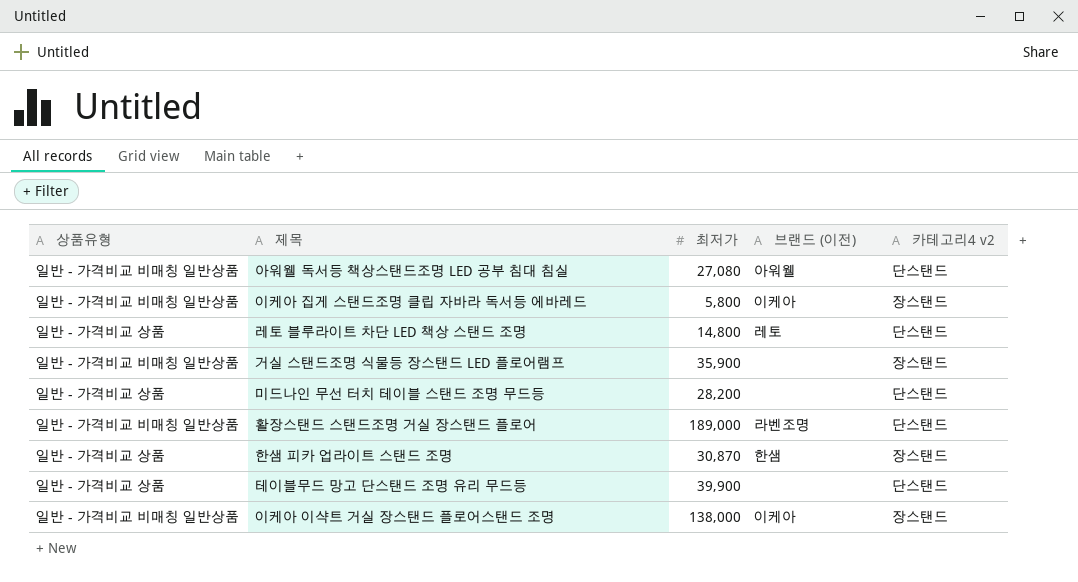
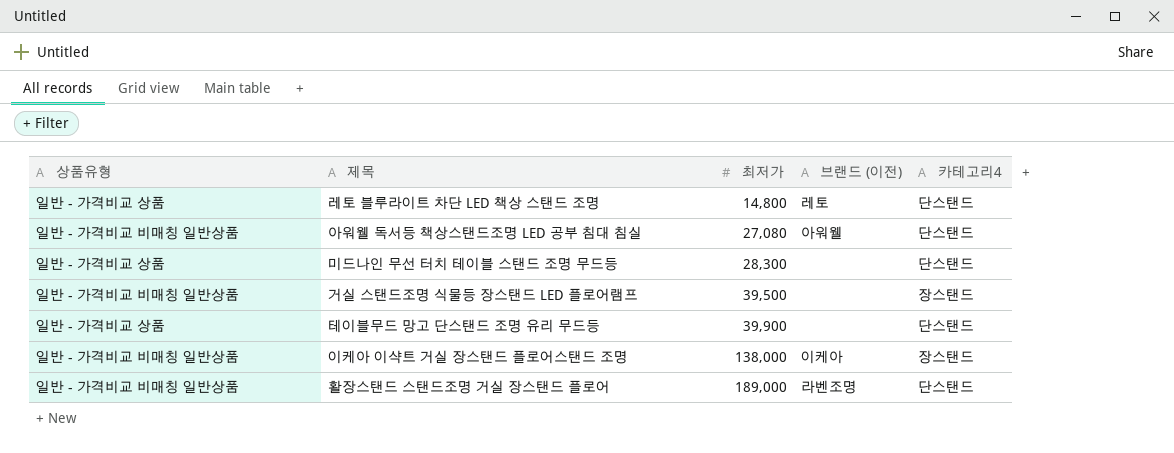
row order: none -> 최저가 ascending
column name: 카테고리4 v2 -> 카테고리4
row 이케아 집게 스탠드조명 클립 자바라 독서등 에바레드: 일반 - 가격비교 비매칭 일반상품 | 5,800 | 이케아 | 장스탠드 -> none
row 한샘 피카 업라이트 스탠드 조명: 일반 - 가격비교 상품 | 30,870 | 한샘 | 장스탠드 -> none
미드나인 무선 터치 테이블 스탠드 조명 무드등 | 최저가: 28,200 -> 28,300
거실 스탠드조명 식물등 장스탠드 LED 플로어램프 | 최저가: 35,900 -> 39,500

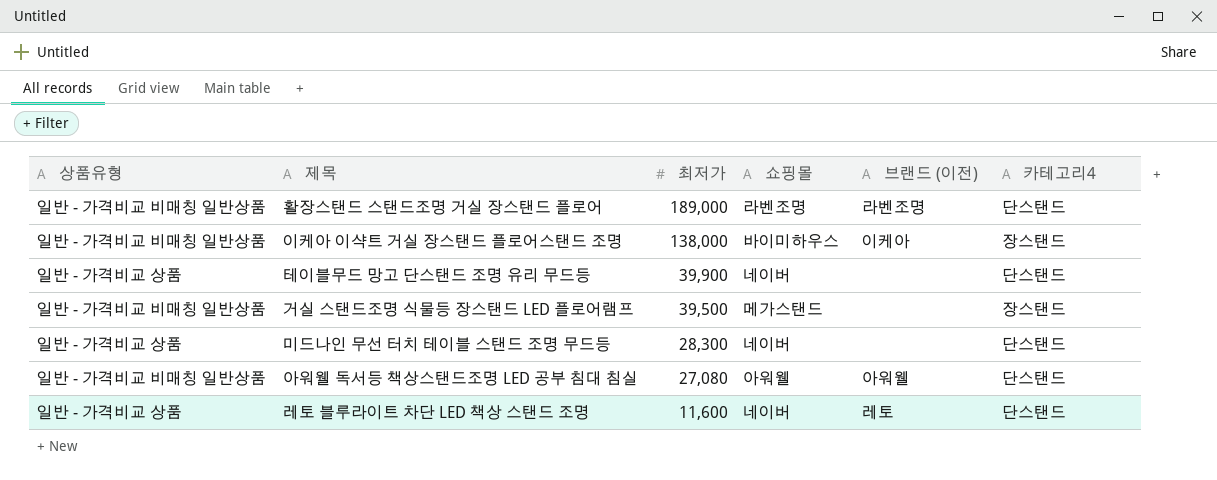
row order: 최저가 ascending -> 최저가 descending
column 쇼핑몰 | position: none -> 4
레토 블루라이트 차단 LED 책상 스탠드 조명 | 최저가: 14,800 -> 11,600

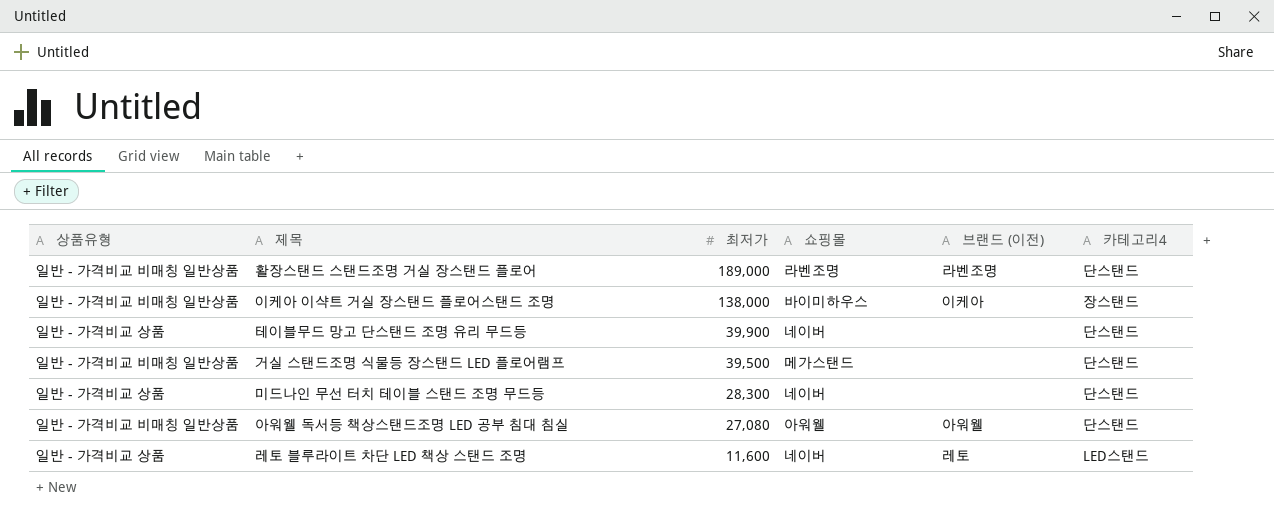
거실 스탠드조명 식물등 장스탠드 LED 플로어램프 | 카테고리4: 장스탠드 -> 단스탠드
레토 블루라이트 차단 LED 책상 스탠드 조명 | 카테고리4: 단스탠드 -> LED스탠드

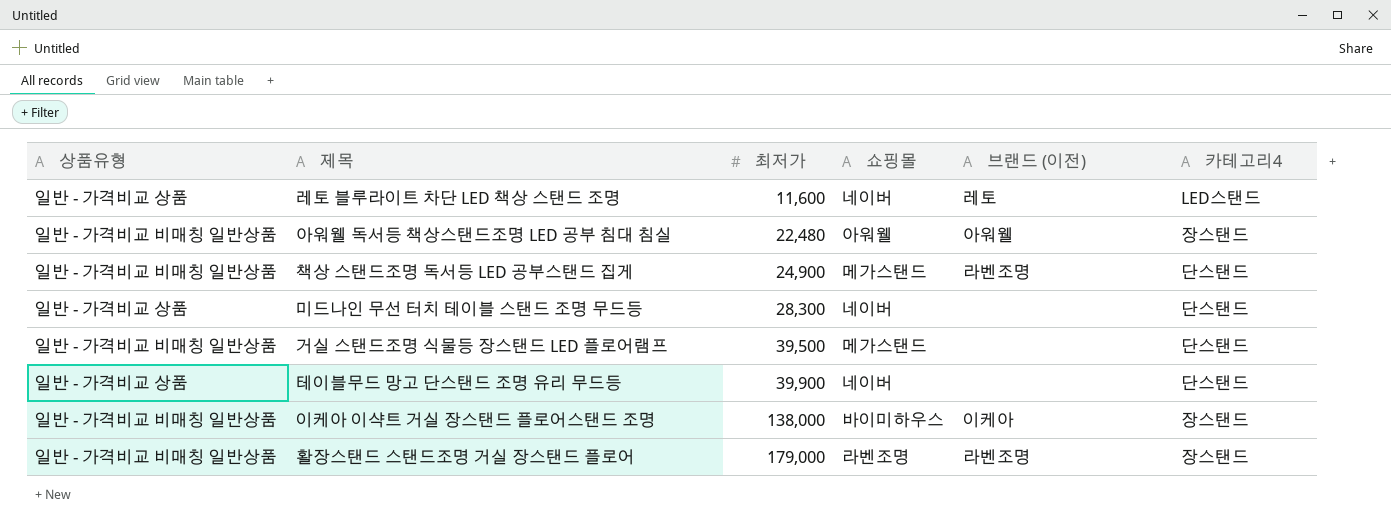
row order: 최저가 descending -> 최저가 ascending
아워웰 독서등 책상스탠드조명 LED 공부 침대 침실 | 최저가: 27,080 -> 22,480
아워웰 독서등 책상스탠드조명 LED 공부 침대 침실 | 카테고리4: 단스탠드 -> 장스탠드
row 책상 스탠드조명 독서등 LED 공부스탠드 집게: none -> 일반 - 가격비교 비매칭 일반상품 | 24,900 | 메가스탠드 | 라벤조명 | 단스탠드
활장스탠드 스탠드조명 거실 장스탠드 플로어 | 최저가: 189,000 -> 179,000
활장스탠드 스탠드조명 거실 장스탠드 플로어 | 카테고리4: 단스탠드 -> 장스탠드

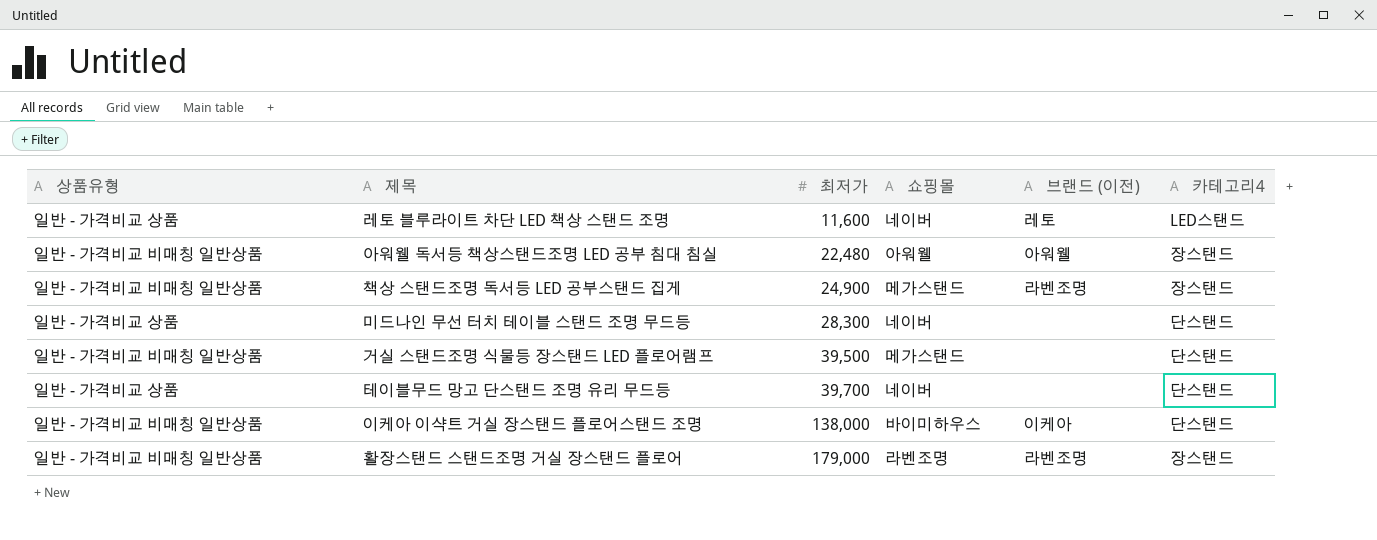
책상 스탠드조명 독서등 LED 공부스탠드 집게 | 카테고리4: 단스탠드 -> 장스탠드
테이블무드 망고 단스탠드 조명 유리 무드등 | 최저가: 39,900 -> 39,700
이케아 이샥트 거실 장스탠드 플로어스탠드 조명 | 카테고리4: 장스탠드 -> 단스탠드

